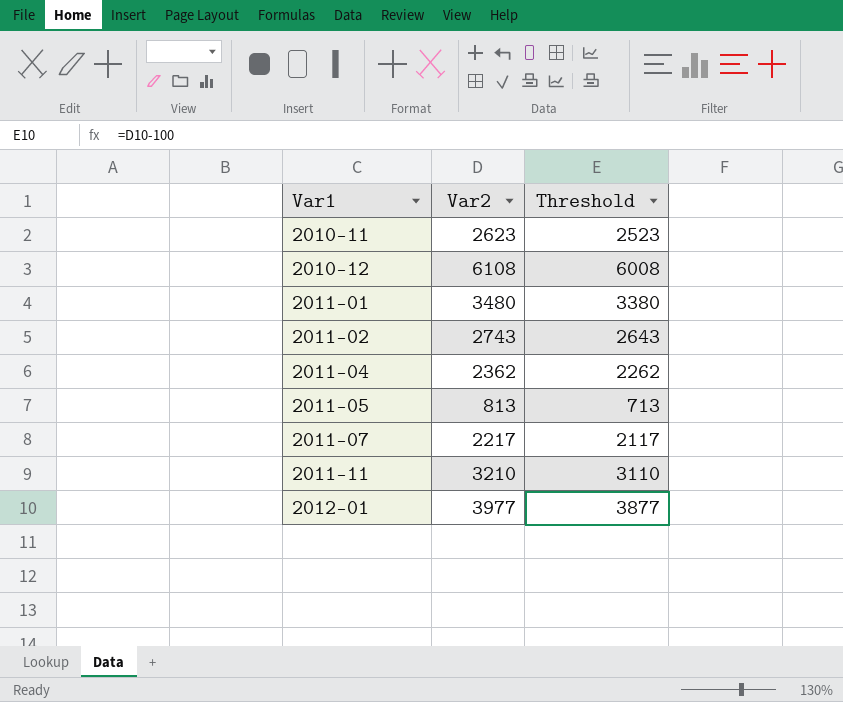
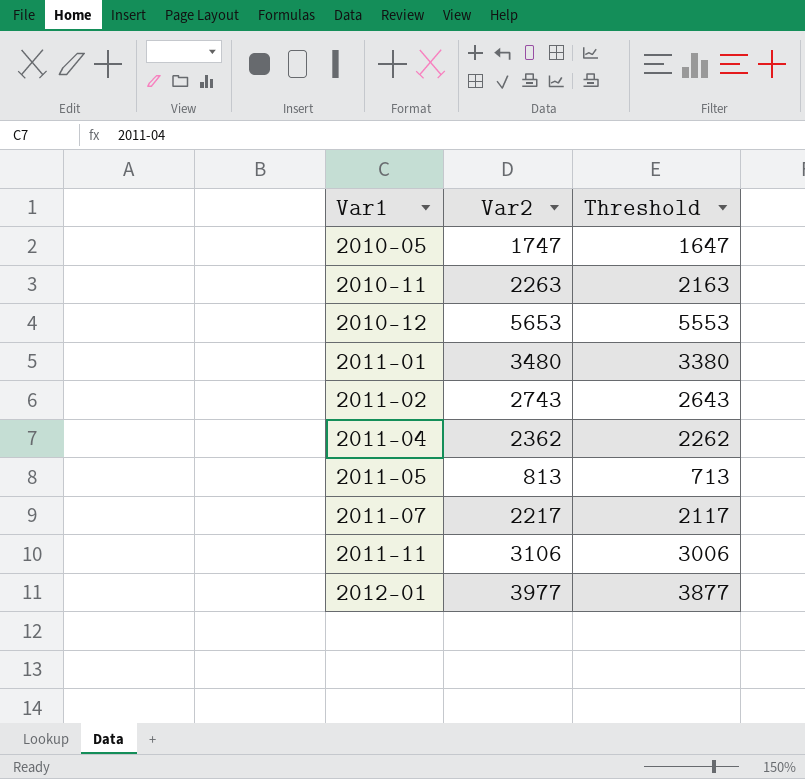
row 2010-05: none -> 1747 | 1647
2010-11 | Var2: 2623 -> 2263
2010-11 | Threshold: 2523 -> 2163
2010-12 | Var2: 6108 -> 5653
2010-12 | Threshold: 6008 -> 5553
2011-11 | Var2: 3210 -> 3106
2011-11 | Threshold: 3110 -> 3006

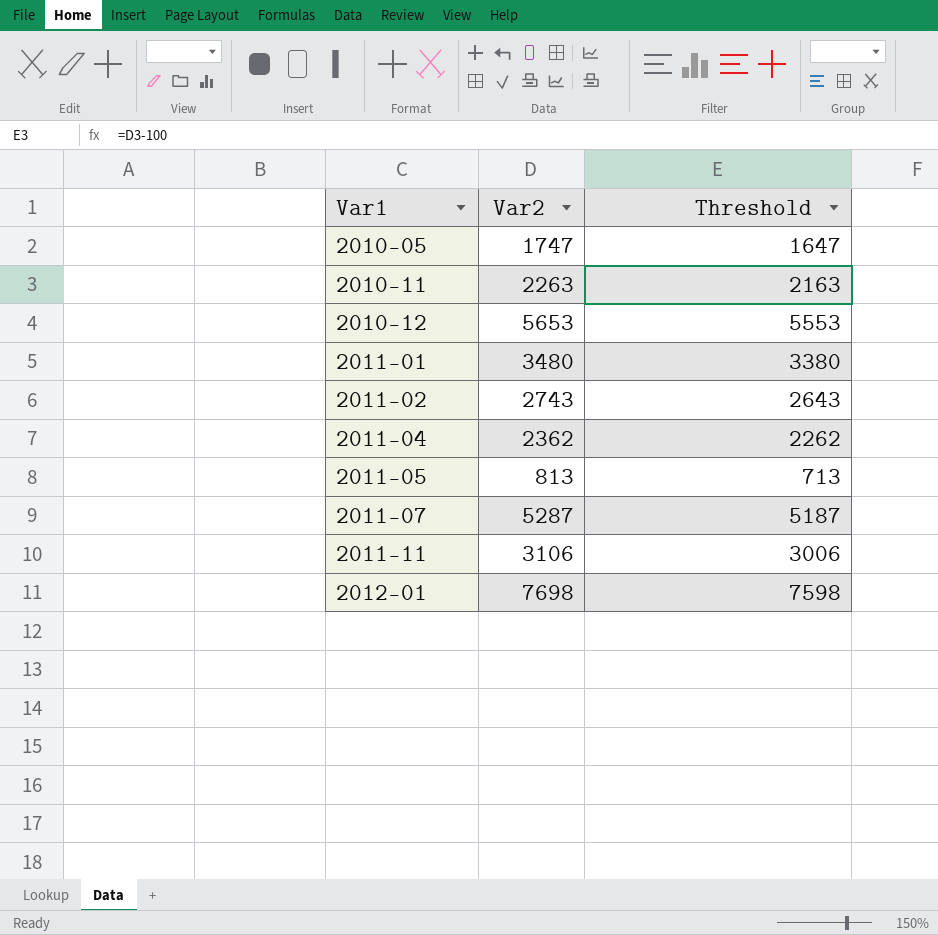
2011-07 | Var2: 2217 -> 5287
2011-07 | Threshold: 2117 -> 5187
2012-01 | Var2: 3977 -> 7698
2012-01 | Threshold: 3877 -> 7598

